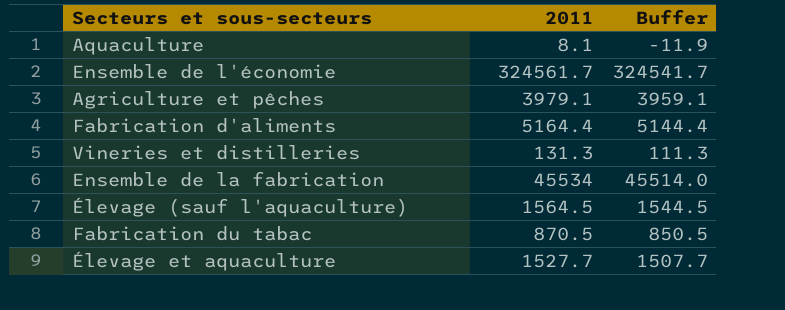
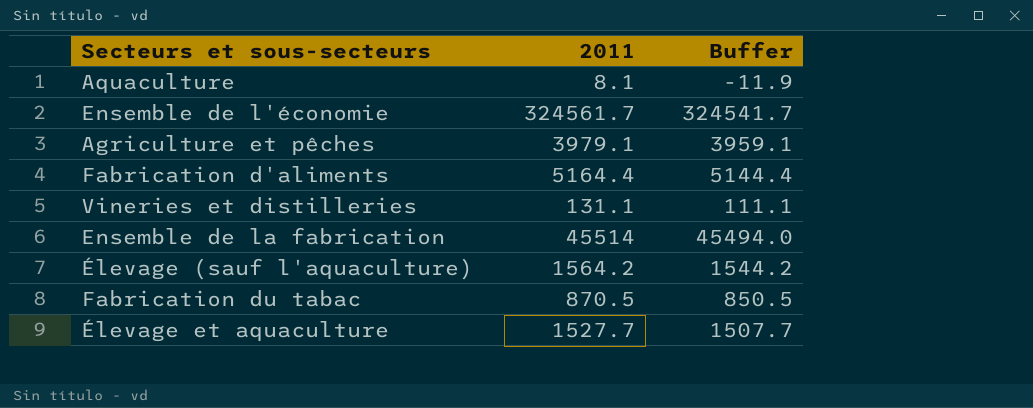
Vineries et distilleries | 2011: 131.3 -> 131.1
Vineries et distilleries | Buffer: 111.3 -> 111.1
Ensemble de la fabrication | 2011: 45534 -> 45514
Ensemble de la fabrication | Buffer: 45514.0 -> 45494.0
Élevage (sauf l'aquaculture) | 2011: 1564.5 -> 1564.2
Élevage (sauf l'aquaculture) | Buffer: 1544.5 -> 1544.2

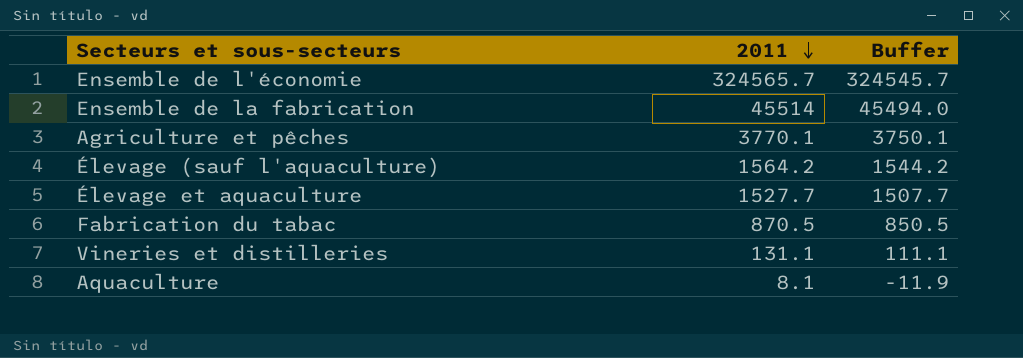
row order: none -> 2011 descending
row Fabrication d'aliments: 5164.4 | 5144.4 -> none
Ensemble de l'économie | 2011: 324561.7 -> 324565.7
Ensemble de l'économie | Buffer: 324541.7 -> 324545.7
Agriculture et pêches | 2011: 3979.1 -> 3770.1
Agriculture et pêches | Buffer: 3959.1 -> 3750.1

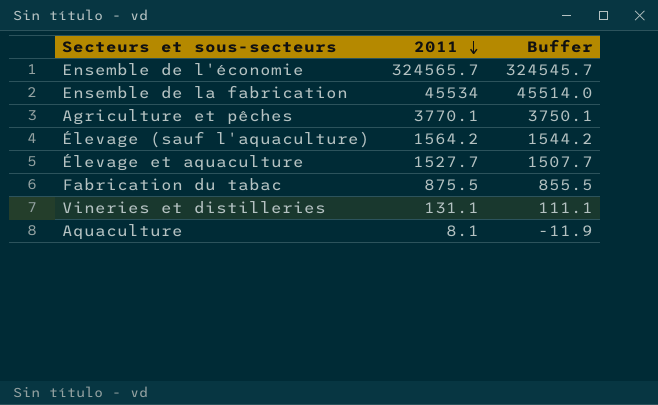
Ensemble de la fabrication | 2011: 45514 -> 45534
Ensemble de la fabrication | Buffer: 45494.0 -> 45514.0
Fabrication du tabac | 2011: 870.5 -> 875.5
Fabrication du tabac | Buffer: 850.5 -> 855.5

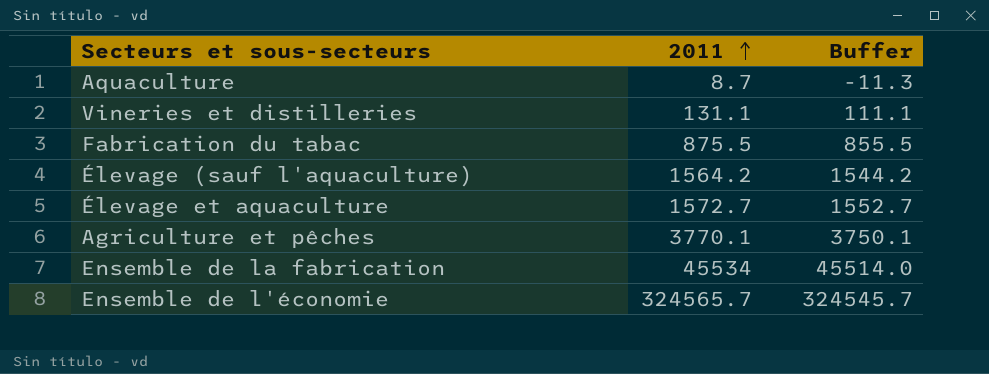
row order: 2011 descending -> 2011 ascending
Aquaculture | 2011: 8.1 -> 8.7
Aquaculture | Buffer: -11.9 -> -11.3
Élevage et aquaculture | 2011: 1527.7 -> 1572.7
Élevage et aquaculture | Buffer: 1507.7 -> 1552.7

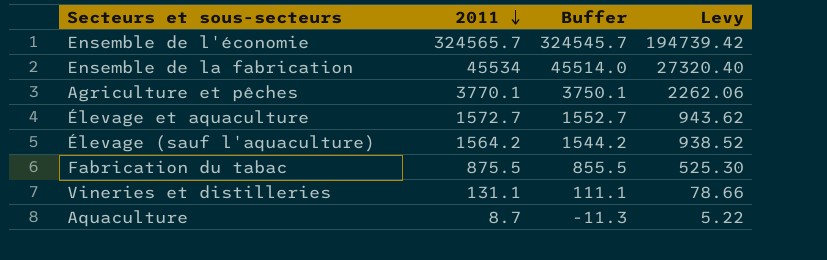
row order: 2011 ascending -> 2011 descending
column Levy | formula: none -> [2011] * 0.6

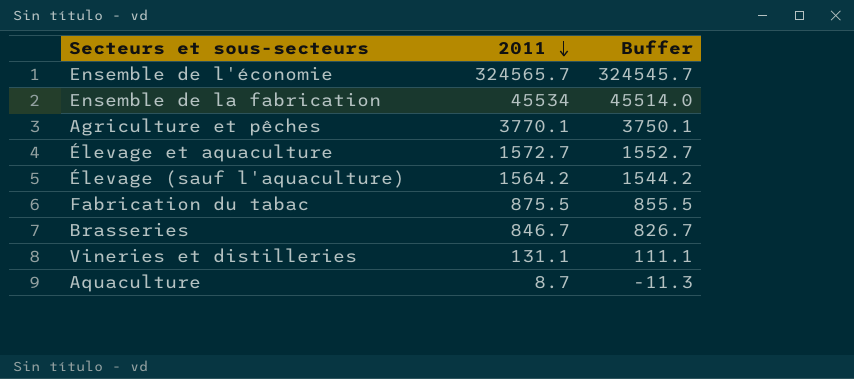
column Levy | formula: [2011] * 0.6 -> none
row Brasseries: none -> 846.7 | 826.7

